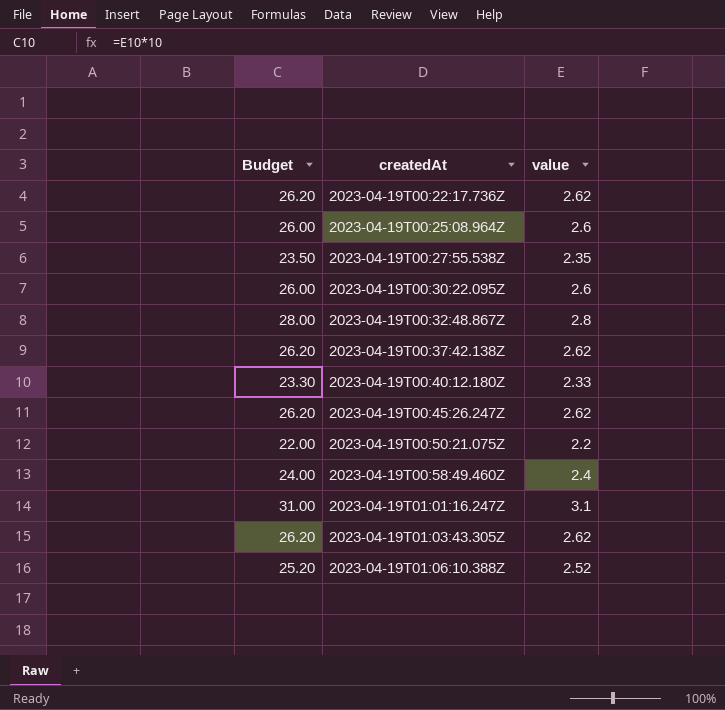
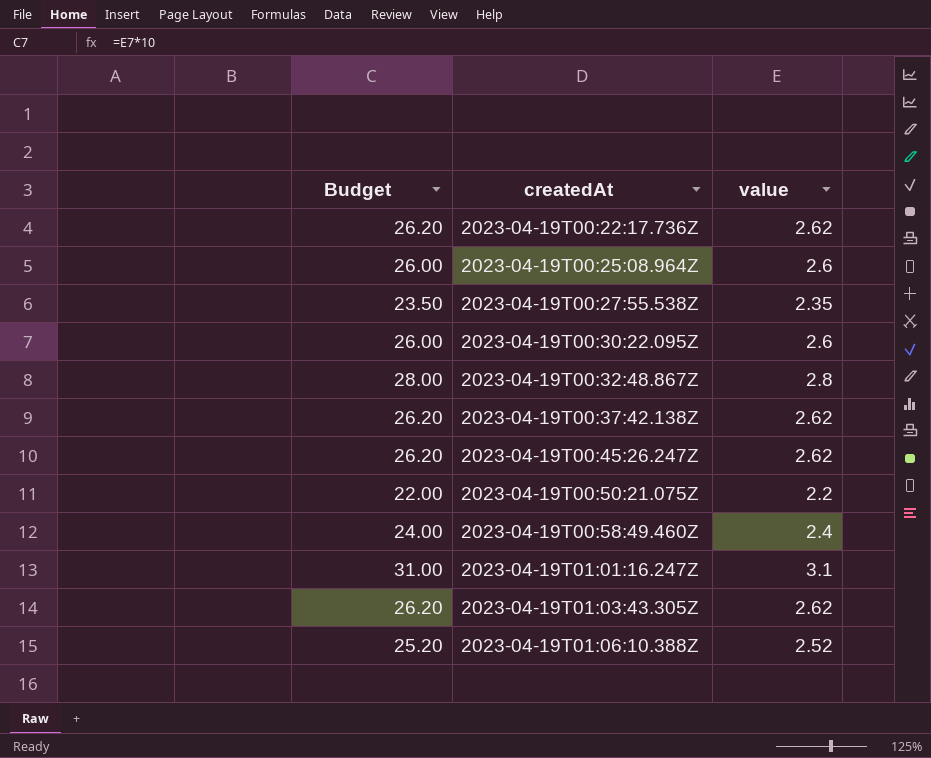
row 2023-04-19T00:40:12.180Z: 23.30 | 2.33 -> none

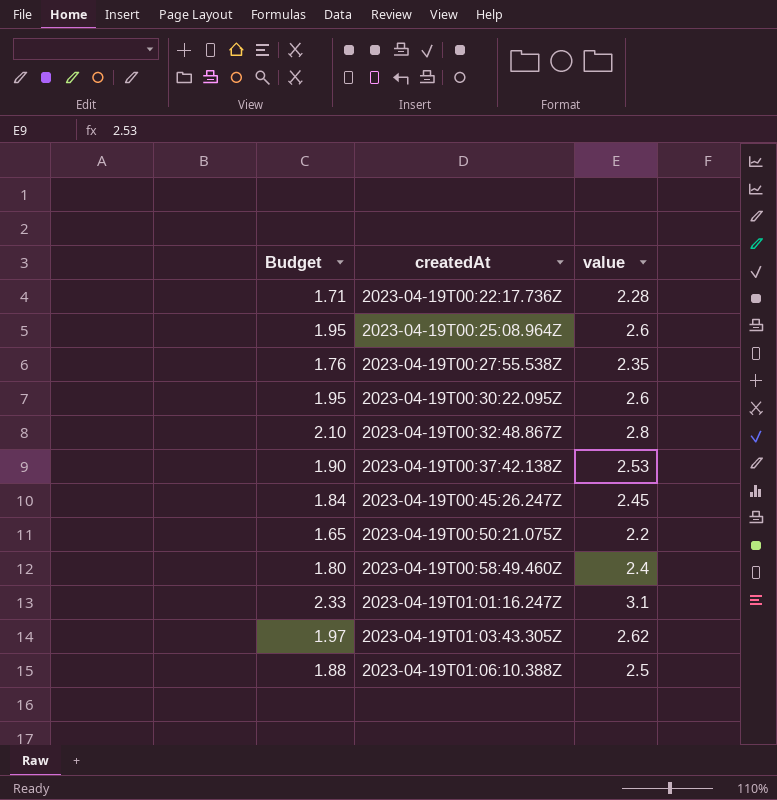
column Budget | formula: [value] * 10 -> [value] * 0.75
2023-04-19T00:22:17.736Z | value: 2.62 -> 2.28
2023-04-19T00:37:42.138Z | value: 2.62 -> 2.53
2023-04-19T00:45:26.247Z | value: 2.62 -> 2.45
2023-04-19T01:06:10.388Z | value: 2.52 -> 2.5

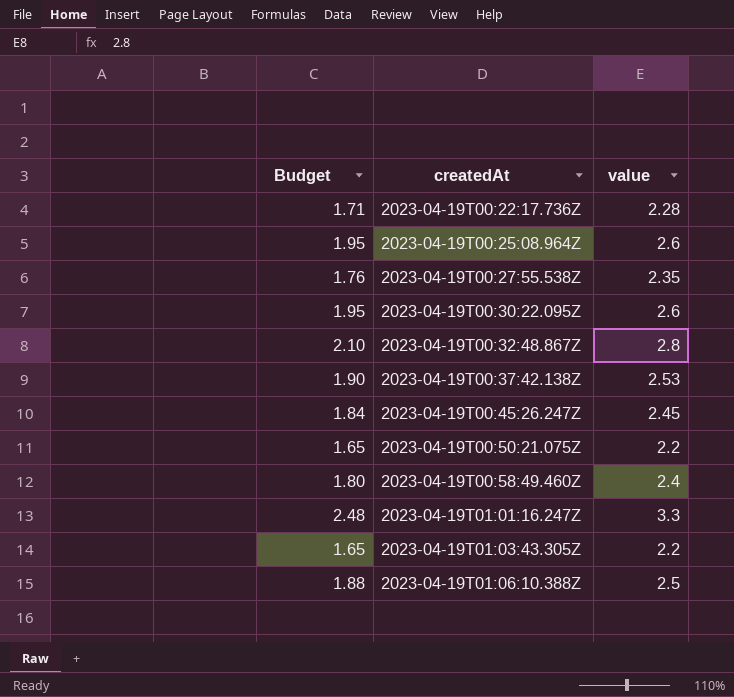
2023-04-19T01:01:16.247Z | Budget: 2.33 -> 2.48
2023-04-19T01:01:16.247Z | value: 3.1 -> 3.3
2023-04-19T01:03:43.305Z | Budget: 1.97 -> 1.65
2023-04-19T01:03:43.305Z | value: 2.62 -> 2.2

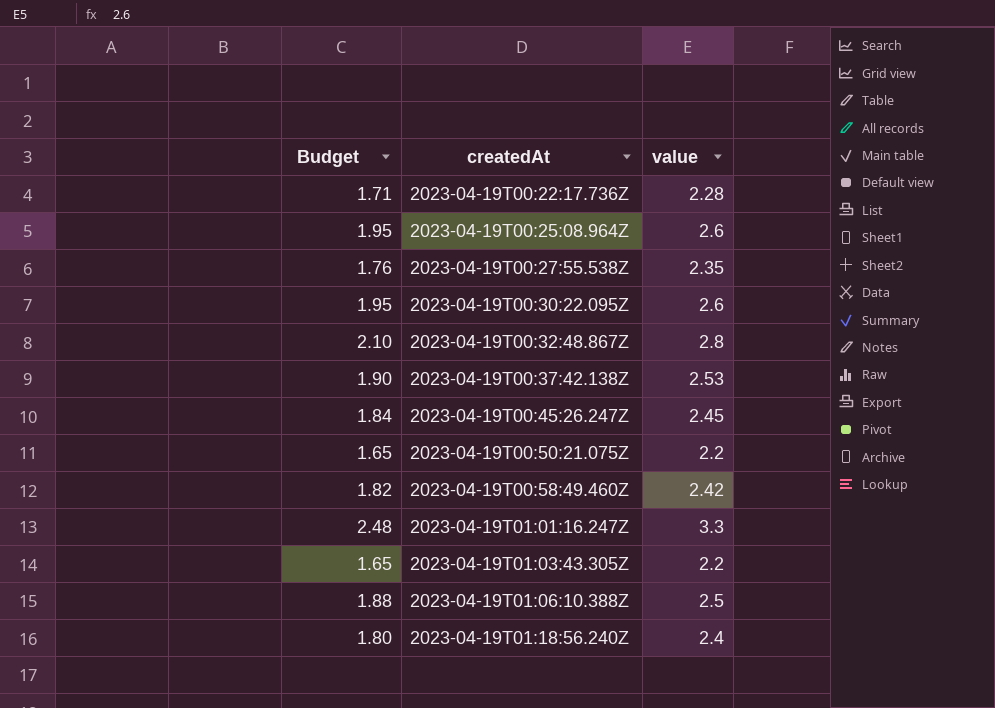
2023-04-19T00:58:49.460Z | Budget: 1.80 -> 1.82
2023-04-19T00:58:49.460Z | value: 2.4 -> 2.42
row 2023-04-19T01:18:56.240Z: none -> 1.80 | 2.4

